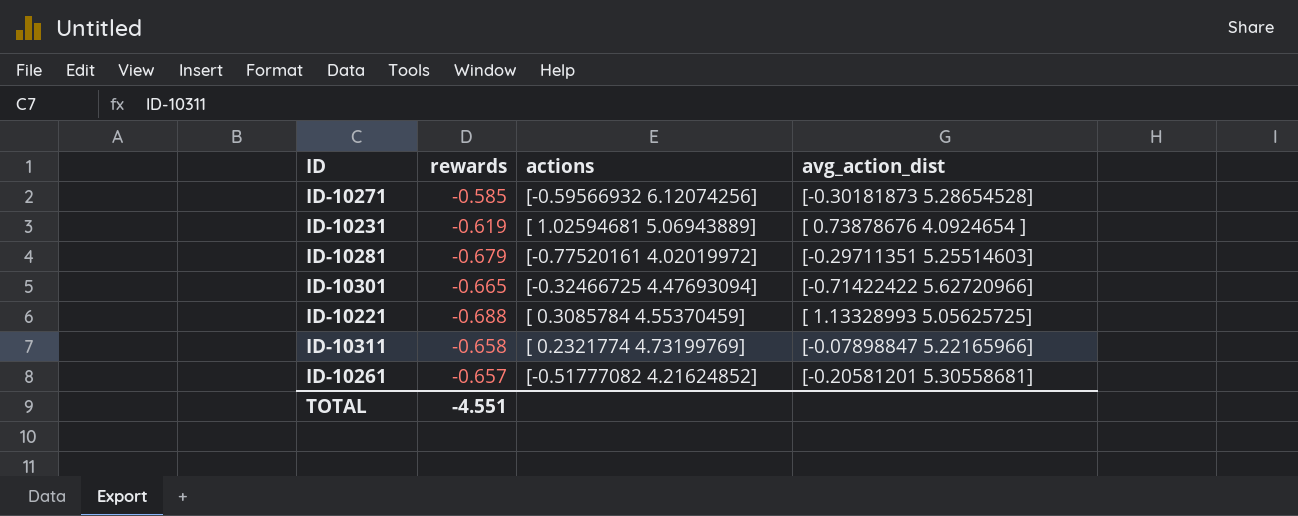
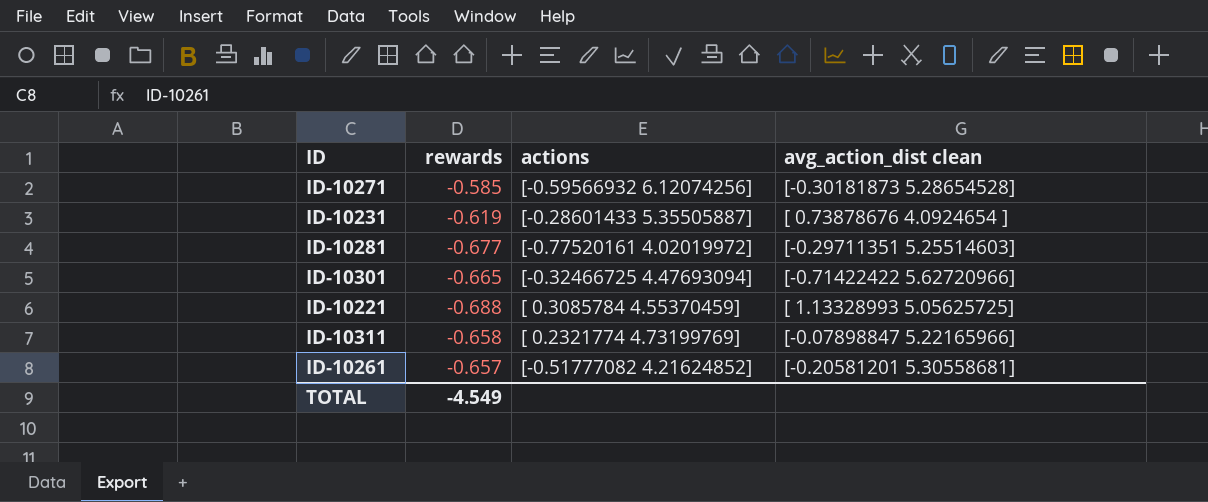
column name: avg_action_dist -> avg_action_dist clean
ID-10231 | actions: [ 1.02594681 5.06943889] -> [-0.28601433 5.35505887]
ID-10281 | rewards: -0.679 -> -0.677
TOTAL | rewards: -4.551 -> -4.549

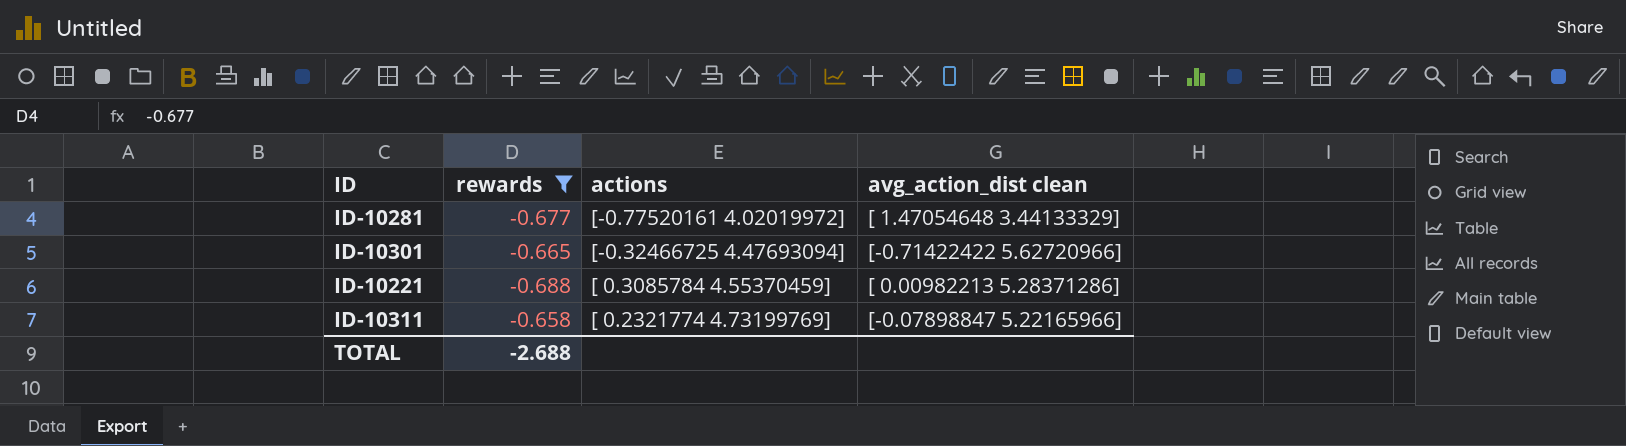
filter: none -> rewards <= -0.658
ID-10281 | avg_action_dist clean: [-0.29711351 5.25514603] -> [ 1.47054648 3.44133329]
ID-10221 | avg_action_dist clean: [ 1.13328993 5.05625725] -> [ 0.00982213 5.28371286]
TOTAL | rewards: -4.549 -> -2.688

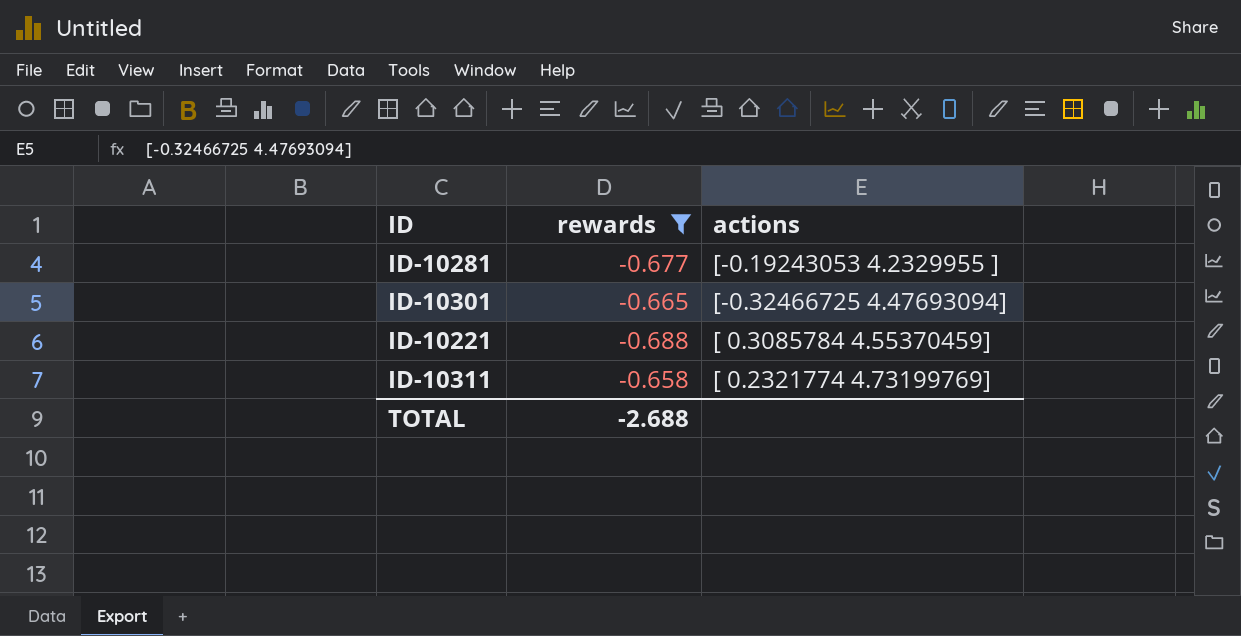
column avg_action_dist clean | position: 4 -> none
ID-10281 | actions: [-0.77520161 4.02019972] -> [-0.19243053 4.2329955 ]

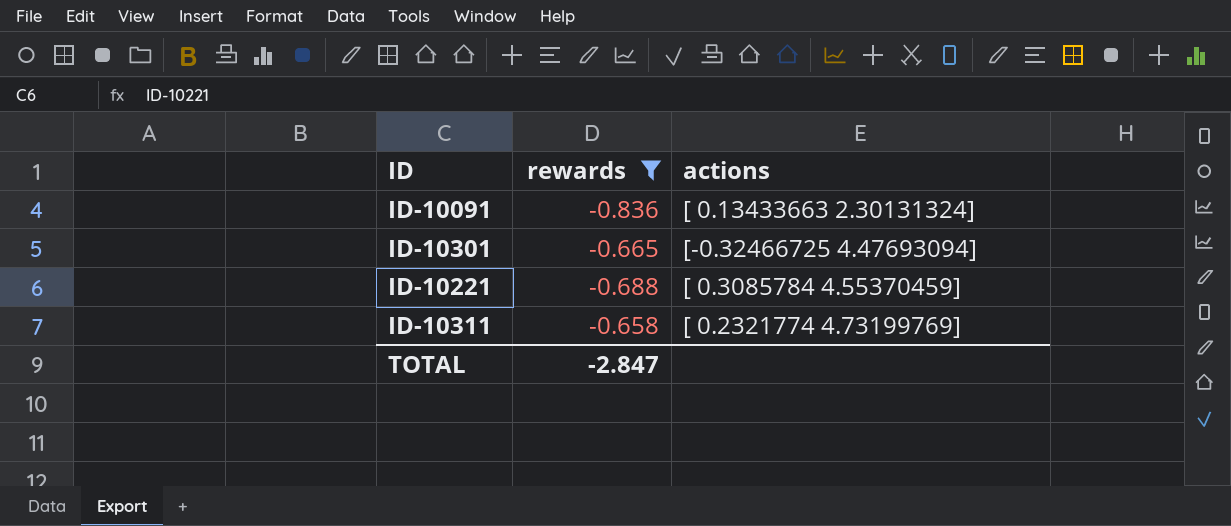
row ID-10281: -0.677 | [-0.19243053 4.2329955 ] -> none
row ID-10091: none -> -0.836 | [ 0.13433663 2.30131324]
TOTAL | rewards: -2.688 -> -2.847

